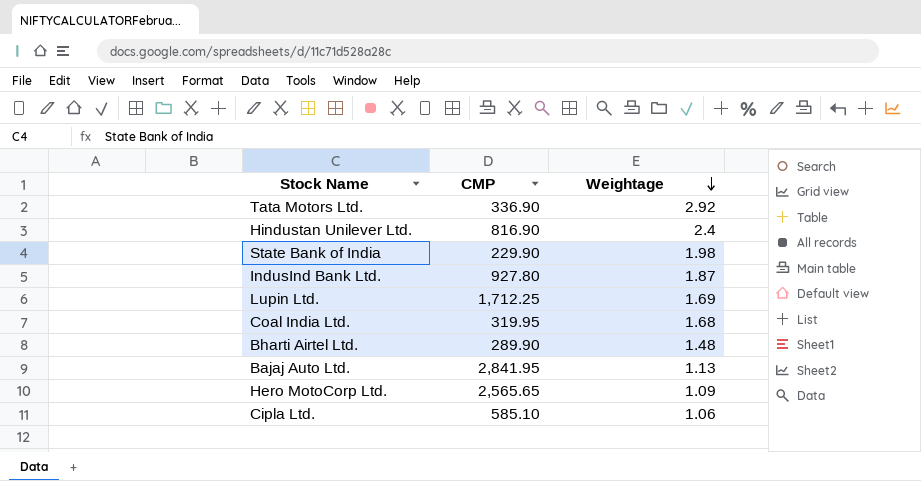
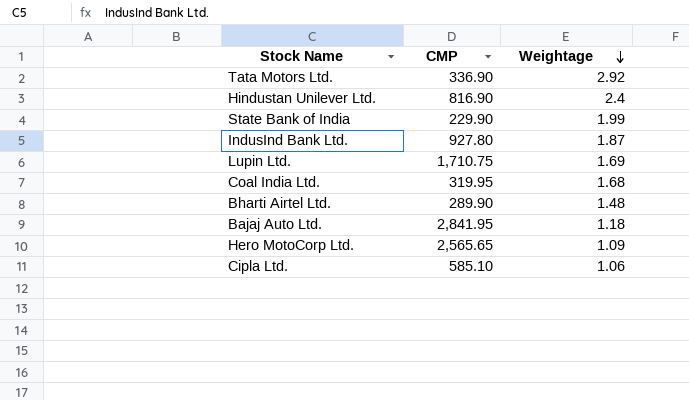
State Bank of India | Weightage: 1.98 -> 1.99
Lupin Ltd. | CMP: 1,712.25 -> 1,710.75
Bajaj Auto Ltd. | Weightage: 1.13 -> 1.18

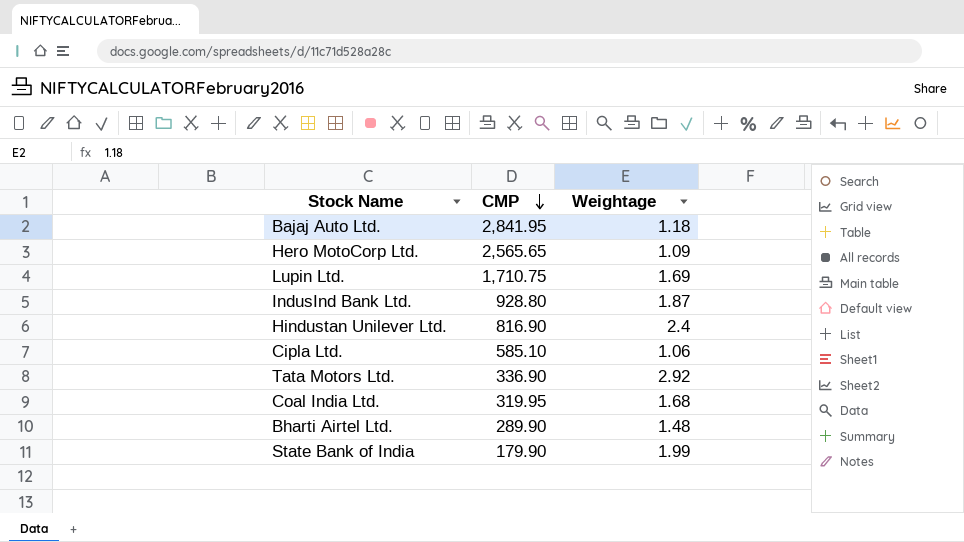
row order: Weightage descending -> CMP descending
IndusInd Bank Ltd. | CMP: 927.80 -> 928.80
State Bank of India | CMP: 229.90 -> 179.90

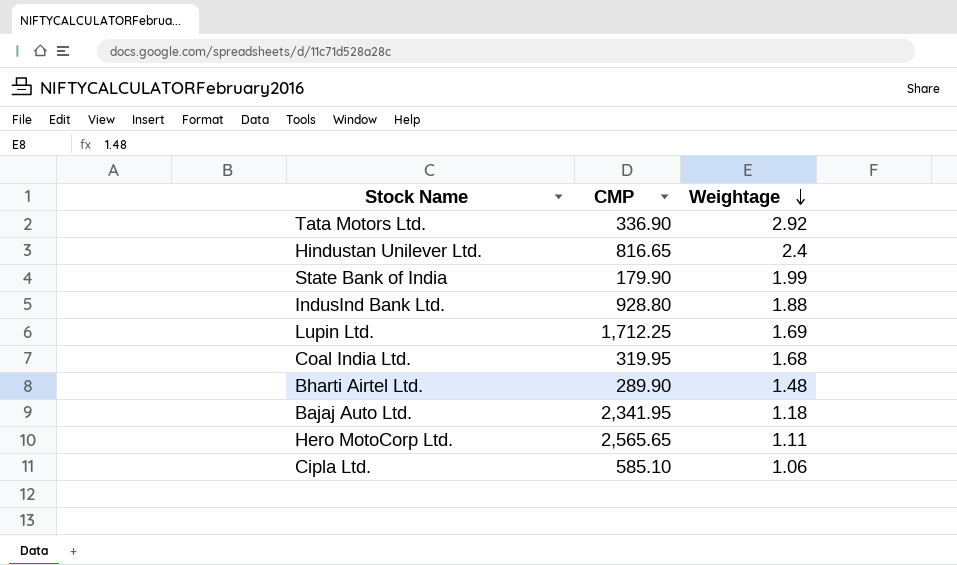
row order: CMP descending -> Weightage descending
Hindustan Unilever Ltd. | CMP: 816.90 -> 816.65
IndusInd Bank Ltd. | Weightage: 1.87 -> 1.88
Lupin Ltd. | CMP: 1,710.75 -> 1,712.25
Bajaj Auto Ltd. | CMP: 2,841.95 -> 2,341.95
Hero MotoCorp Ltd. | Weightage: 1.09 -> 1.11

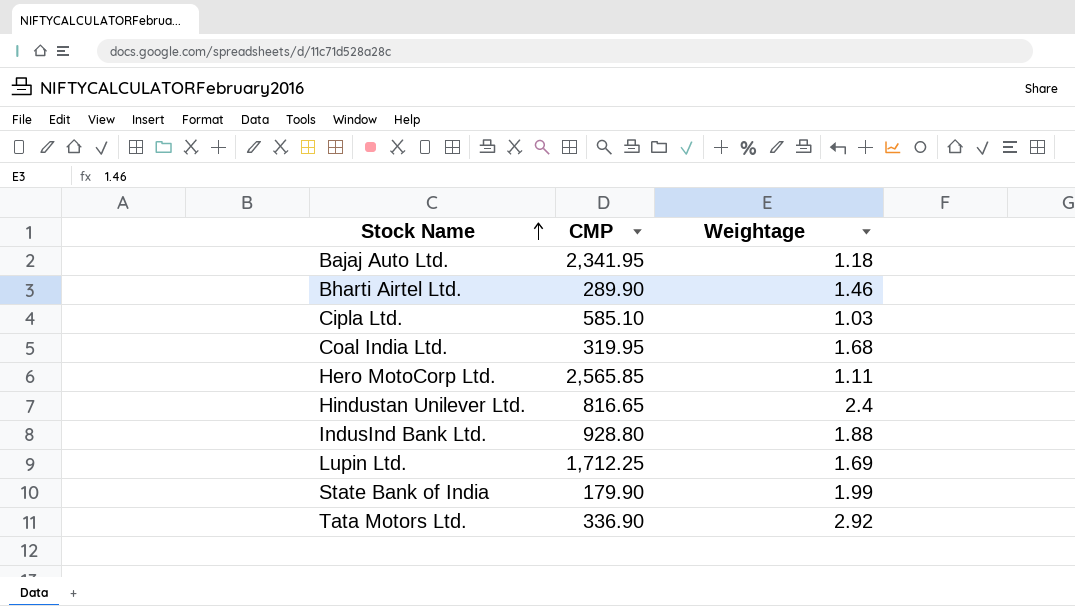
row order: Weightage descending -> Stock Name ascending
Bharti Airtel Ltd. | Weightage: 1.48 -> 1.46
Cipla Ltd. | Weightage: 1.06 -> 1.03
Hero MotoCorp Ltd. | CMP: 2,565.65 -> 2,565.85

